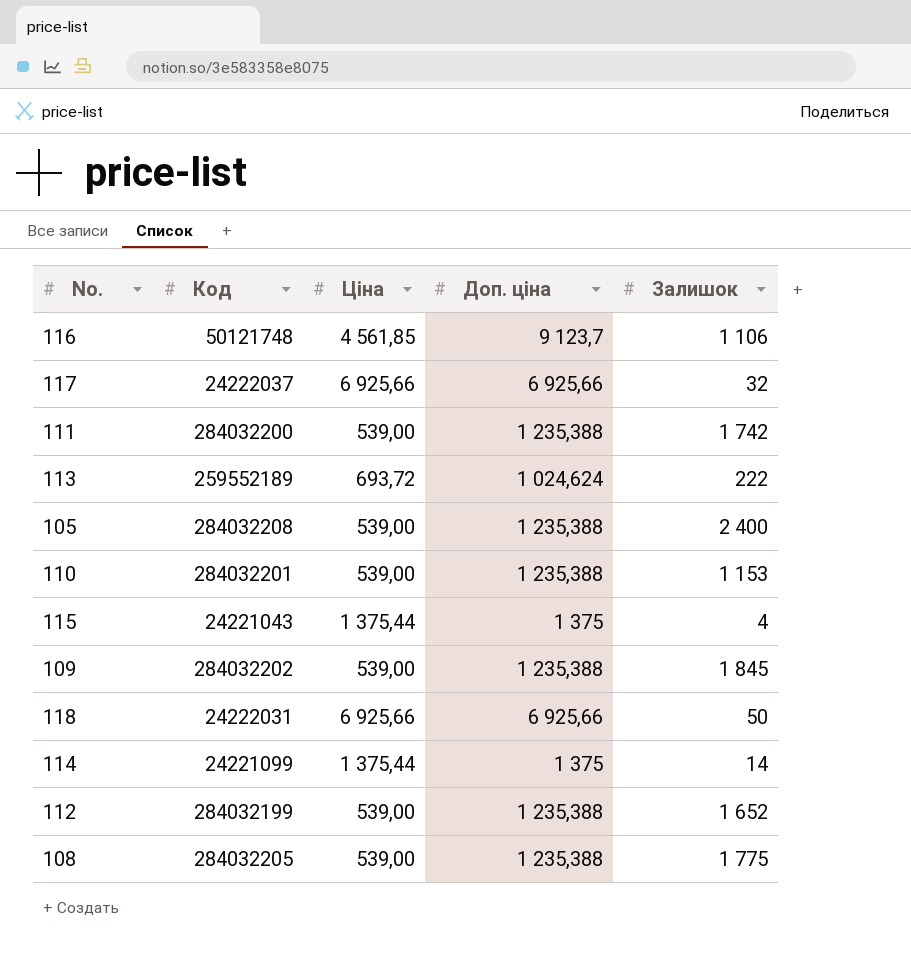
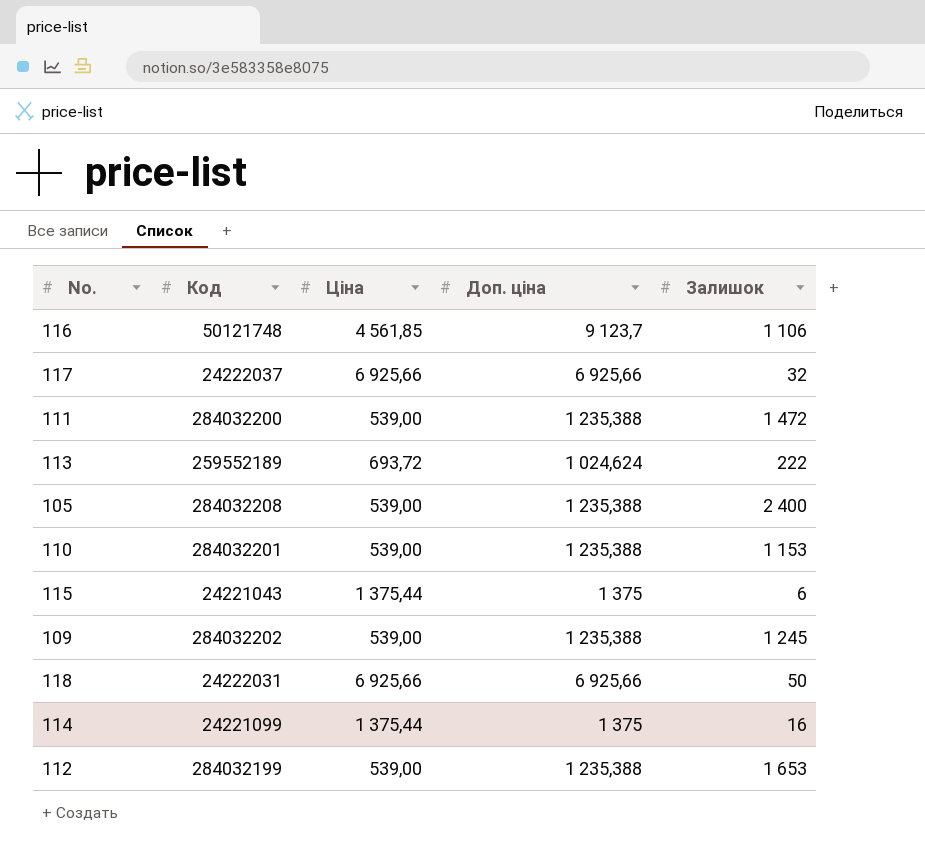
row 108: 284032205 | 539,00 | 1 235,388 | 1 775 -> none
111 | Залишок: 1 742 -> 1 472
115 | Залишок: 4 -> 6
109 | Залишок: 1 845 -> 1 245
114 | Залишок: 14 -> 16
112 | Залишок: 1 652 -> 1 653

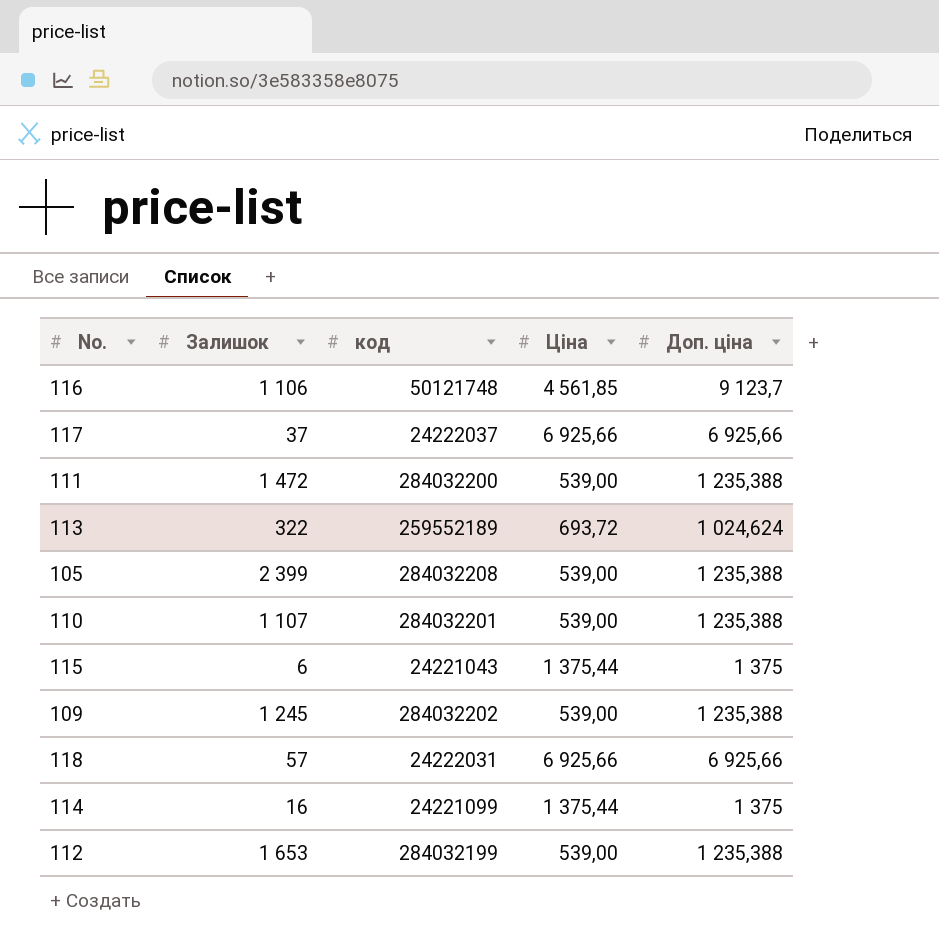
column Залишок | position: 5 -> 2
column name: Код -> код
117 | Залишок: 32 -> 37
113 | Залишок: 222 -> 322
105 | Залишок: 2 400 -> 2 399
110 | Залишок: 1 153 -> 1 107
118 | Залишок: 50 -> 57

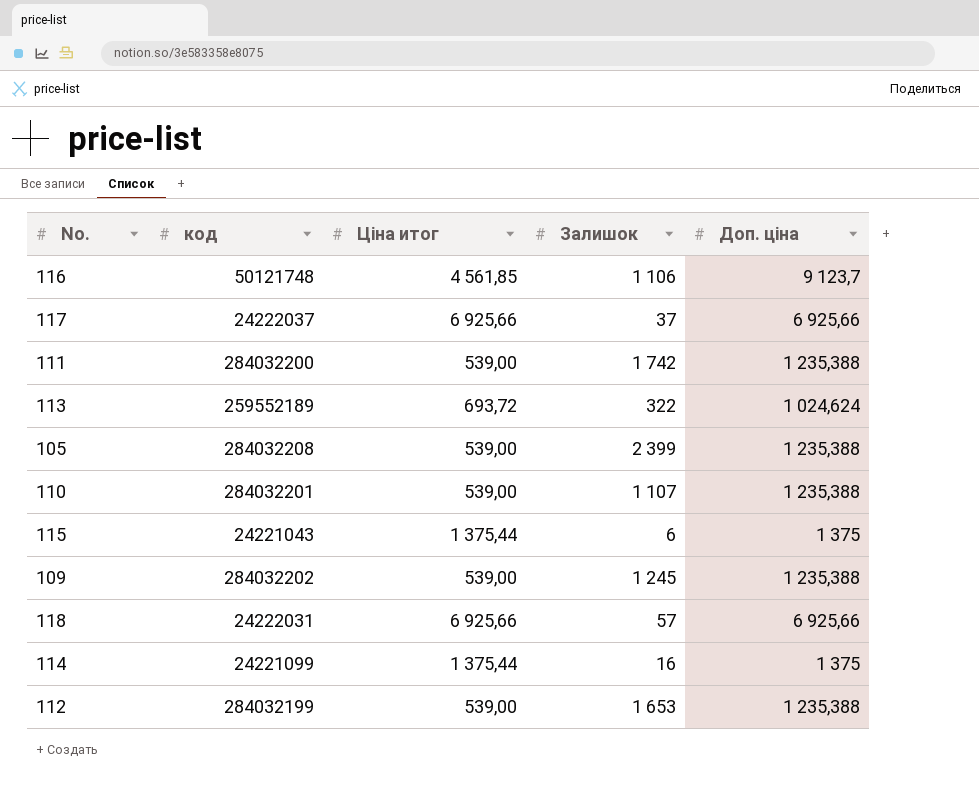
column name: Ціна -> Ціна итог
column Залишок | position: 2 -> 4
111 | Залишок: 1 472 -> 1 742

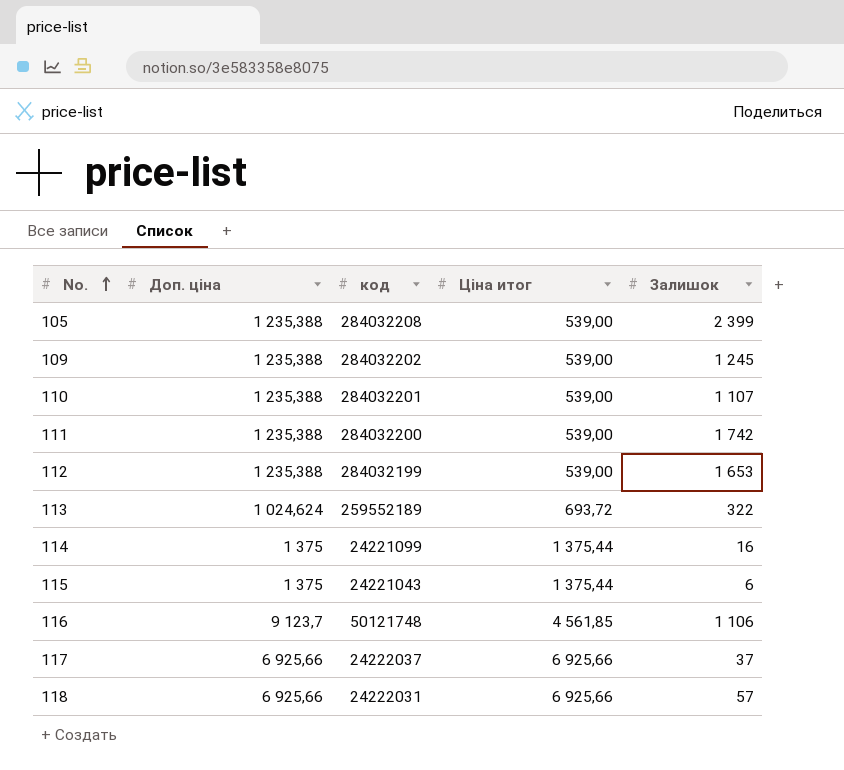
row order: none -> No. ascending
column Доп. ціна | position: 5 -> 2

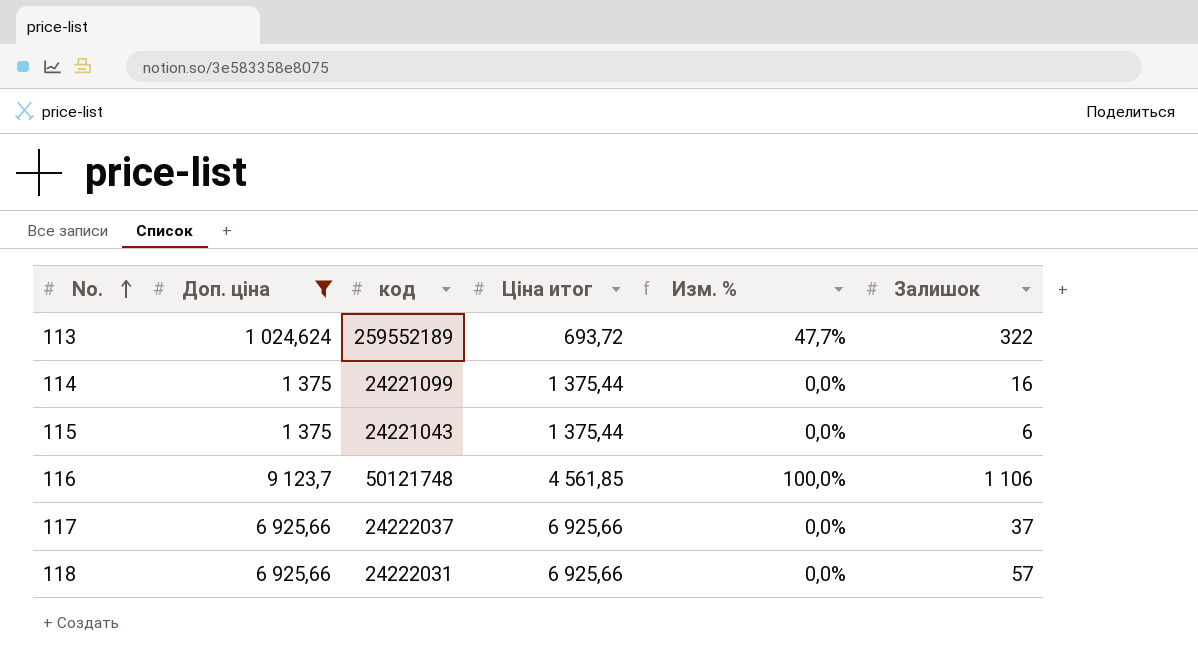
filter: none -> Доп. ціна != 1 235,388
column Изм. % | formula: none -> ([Доп. ціна] - [Ціна итог]) / [Ціна итог]

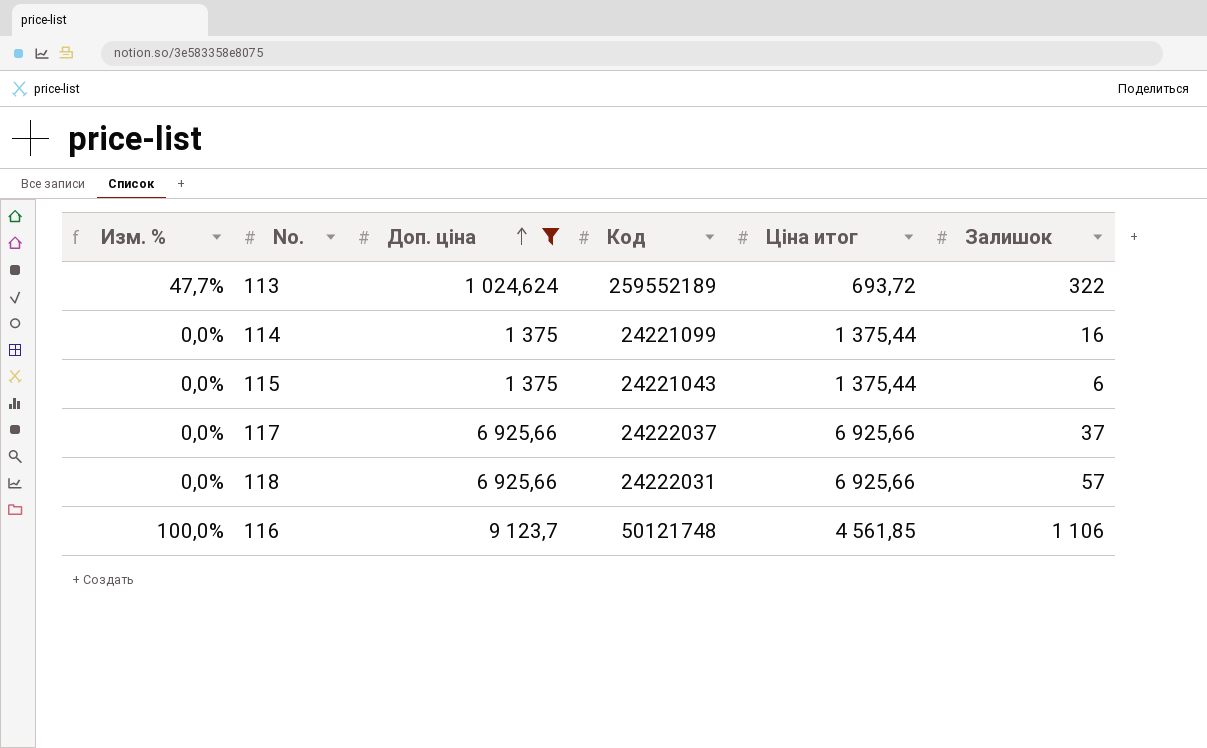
row order: No. ascending -> Доп. ціна ascending
column Изм. % | position: 5 -> 1
column name: код -> Код

